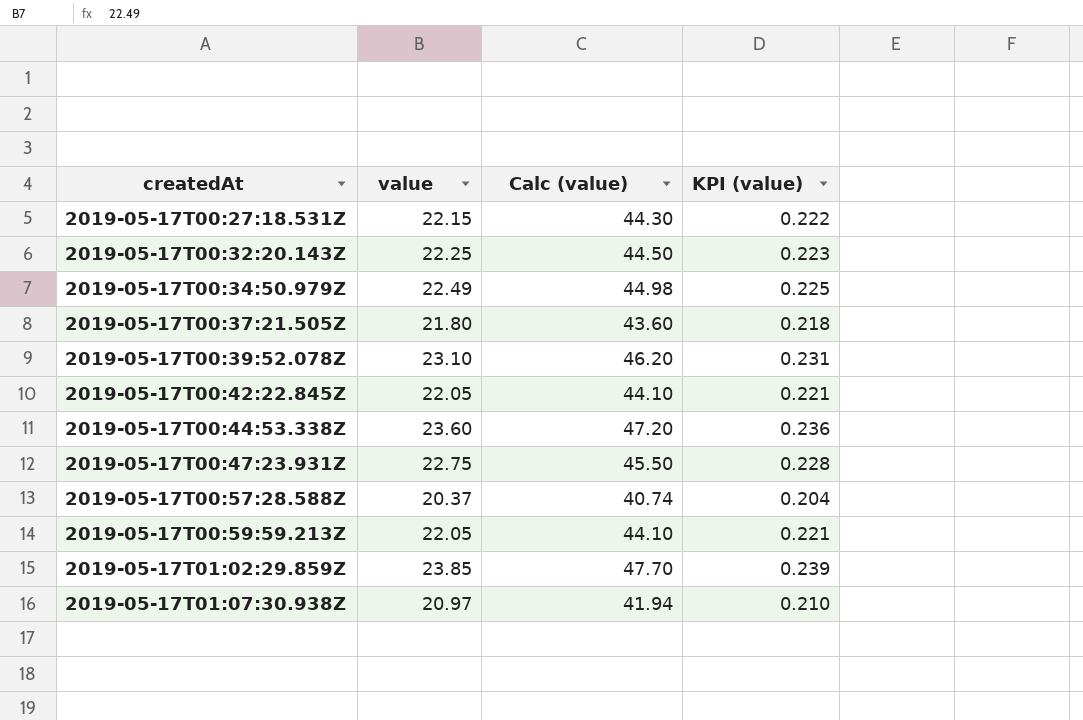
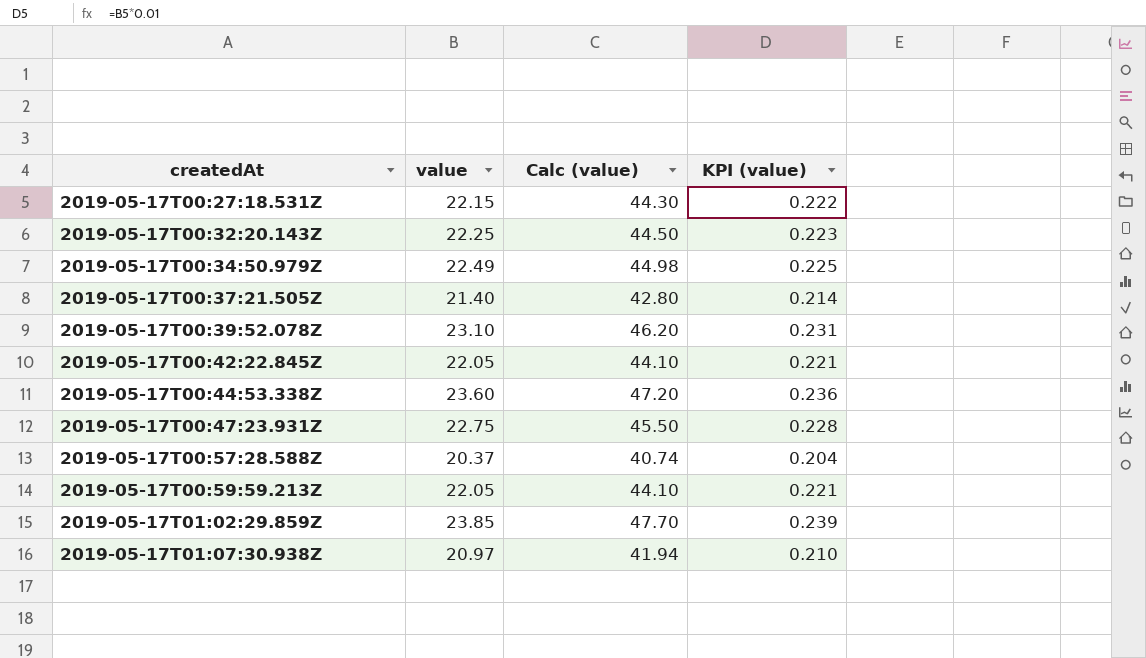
2019-05-17T00:37:21.505Z | value: 21.80 -> 21.40
2019-05-17T00:37:21.505Z | Calc (value): 43.60 -> 42.80
2019-05-17T00:37:21.505Z | KPI (value): 0.218 -> 0.214

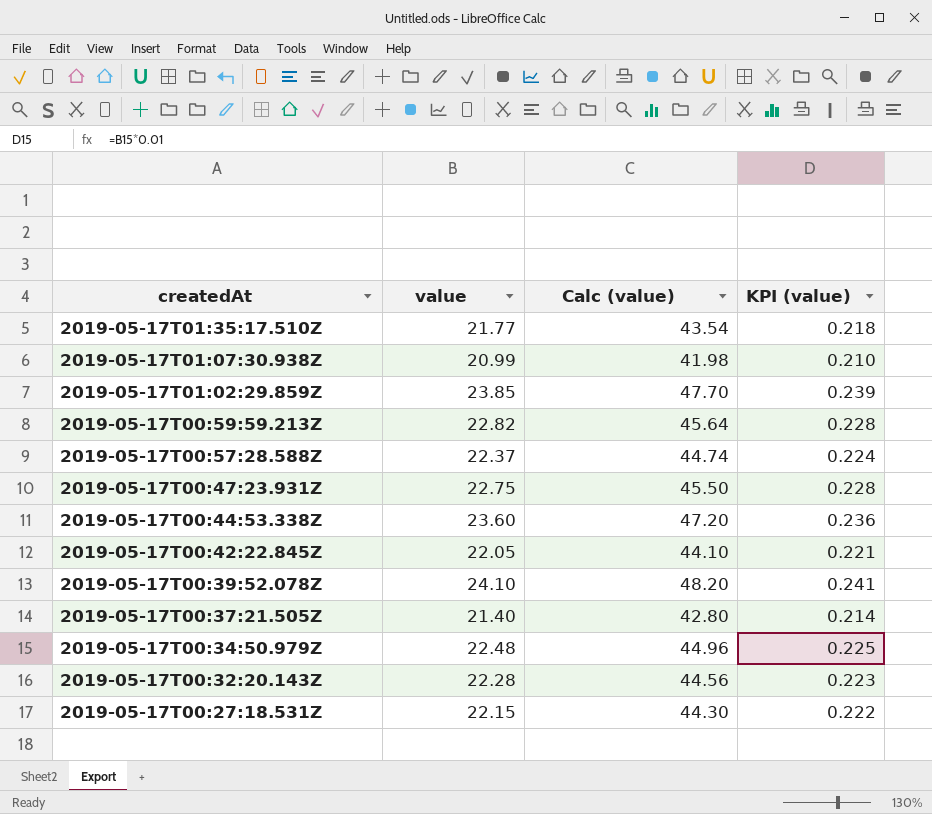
row order: createdAt ascending -> createdAt descending
row 2019-05-17T01:35:17.510Z: none -> 21.77 | 43.54 | 0.218
2019-05-17T01:07:30.938Z | value: 20.97 -> 20.99
2019-05-17T01:07:30.938Z | Calc (value): 41.94 -> 41.98
2019-05-17T00:59:59.213Z | value: 22.05 -> 22.82
2019-05-17T00:59:59.213Z | Calc (value): 44.10 -> 45.64
2019-05-17T00:59:59.213Z | KPI (value): 0.221 -> 0.228
2019-05-17T00:57:28.588Z | value: 20.37 -> 22.37
2019-05-17T00:57:28.588Z | Calc (value): 40.74 -> 44.74
2019-05-17T00:57:28.588Z | KPI (value): 0.204 -> 0.224
2019-05-17T00:39:52.078Z | value: 23.10 -> 24.10
2019-05-17T00:39:52.078Z | Calc (value): 46.20 -> 48.20
2019-05-17T00:39:52.078Z | KPI (value): 0.231 -> 0.241
2019-05-17T00:34:50.979Z | value: 22.49 -> 22.48
2019-05-17T00:34:50.979Z | Calc (value): 44.98 -> 44.96
2019-05-17T00:32:20.143Z | value: 22.25 -> 22.28
2019-05-17T00:32:20.143Z | Calc (value): 44.50 -> 44.56

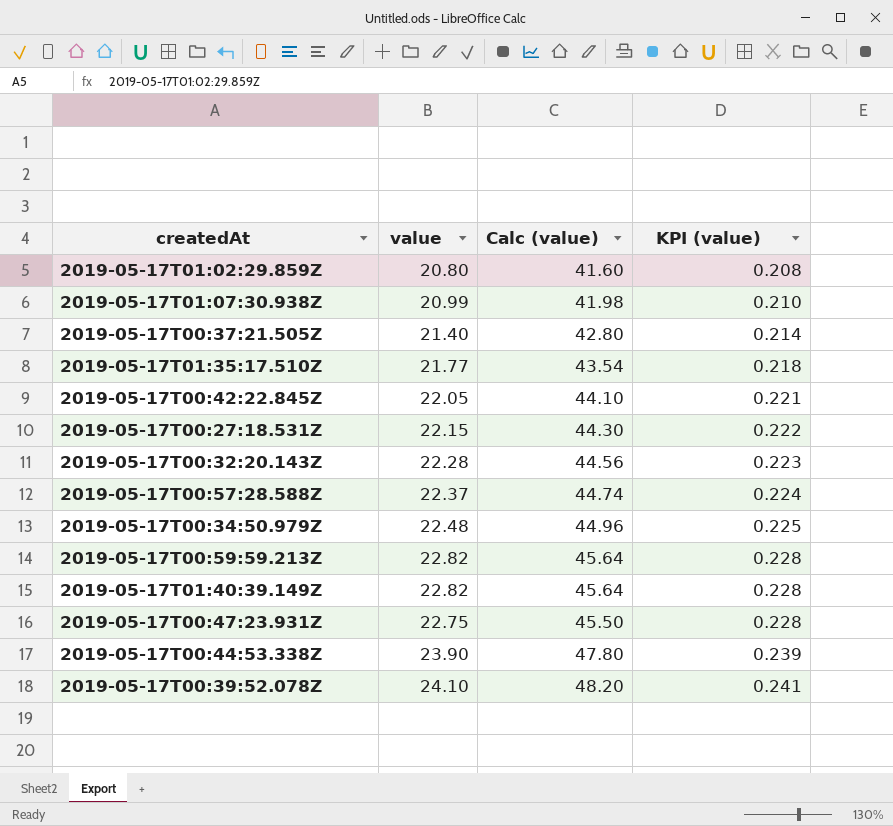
row order: createdAt descending -> KPI (value) ascending
2019-05-17T01:02:29.859Z | value: 23.85 -> 20.80
2019-05-17T01:02:29.859Z | Calc (value): 47.70 -> 41.60
2019-05-17T01:02:29.859Z | KPI (value): 0.239 -> 0.208
row 2019-05-17T01:40:39.149Z: none -> 22.82 | 45.64 | 0.228
2019-05-17T00:44:53.338Z | value: 23.60 -> 23.90
2019-05-17T00:44:53.338Z | Calc (value): 47.20 -> 47.80
2019-05-17T00:44:53.338Z | KPI (value): 0.236 -> 0.239

